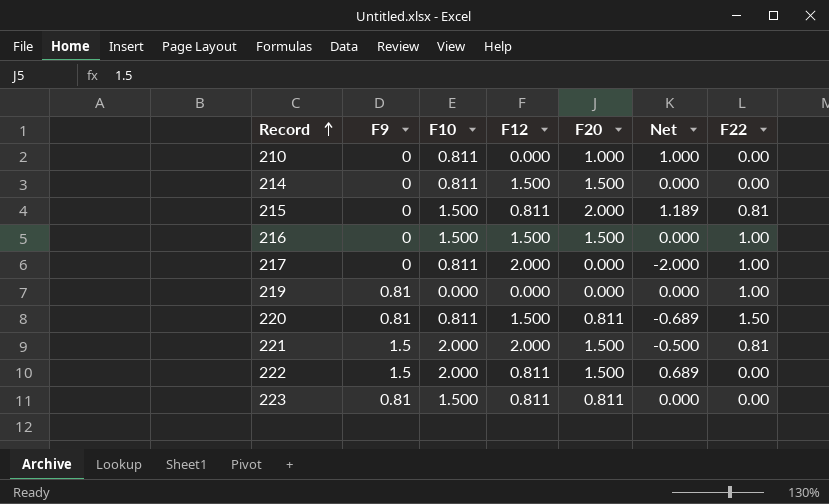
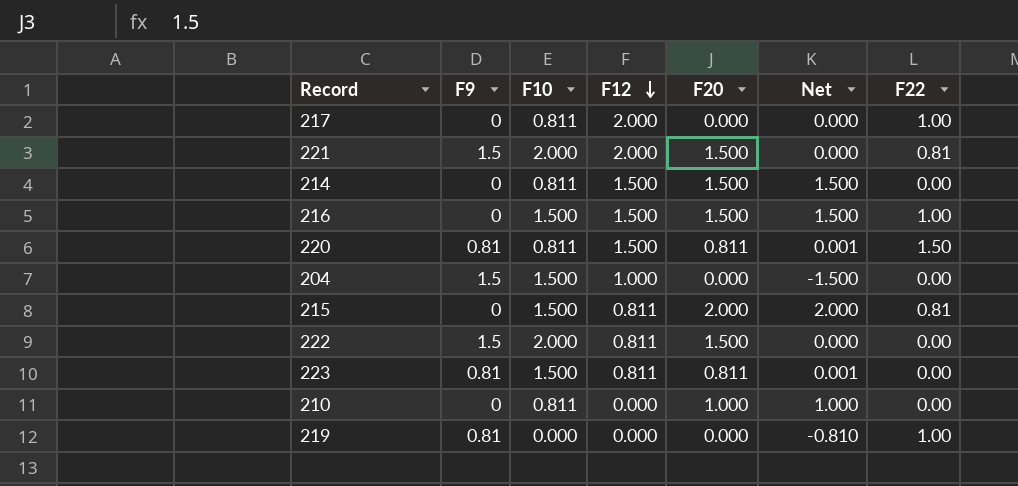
row order: Record ascending -> F12 descending
column Net | formula: [F20] - [F12] -> [F20] - [F9]
row 204: none -> 1.5 | 1.500 | 1.000 | 0.000 | -1.500 | 0.00

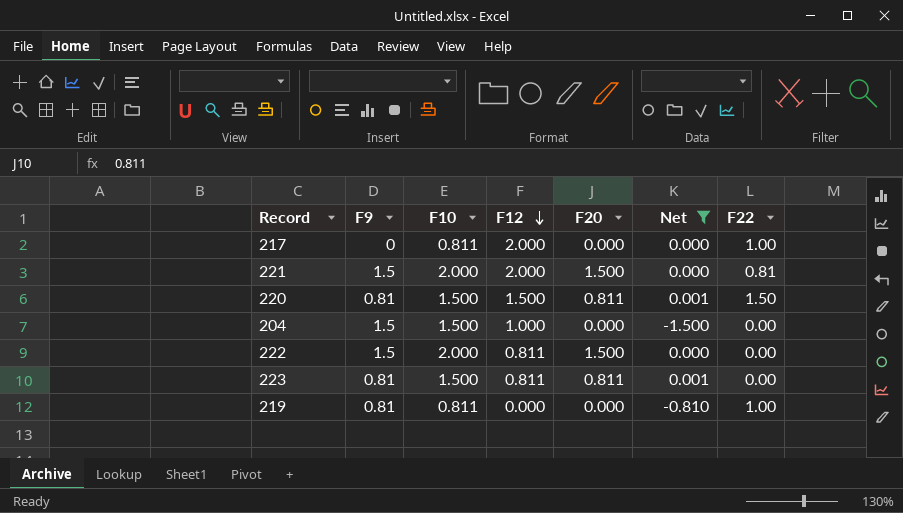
filter: none -> Net <= 0.001
220 | F10: 0.811 -> 1.500
219 | F10: 0.000 -> 0.811

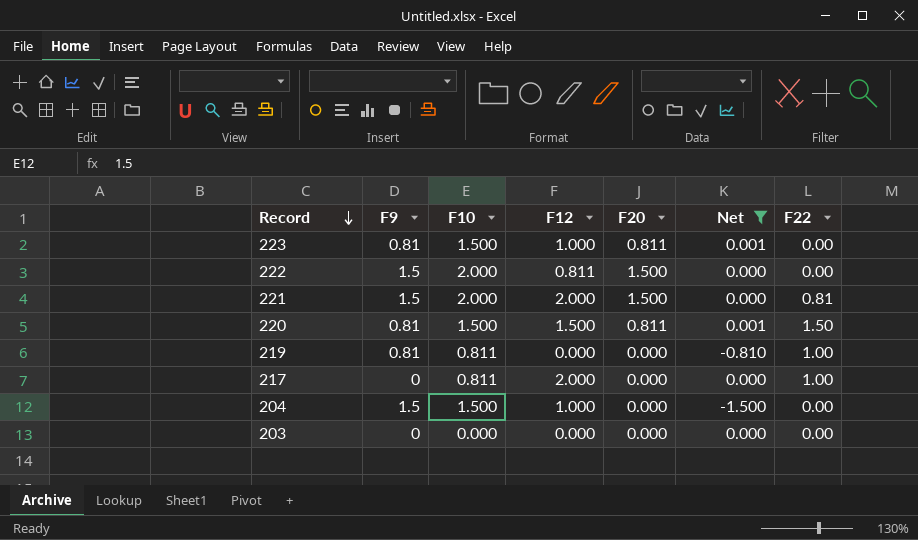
row order: F12 descending -> Record descending
223 | F12: 0.811 -> 1.000
row 203: none -> 0 | 0.000 | 0.000 | 0.000 | 0.000 | 0.00

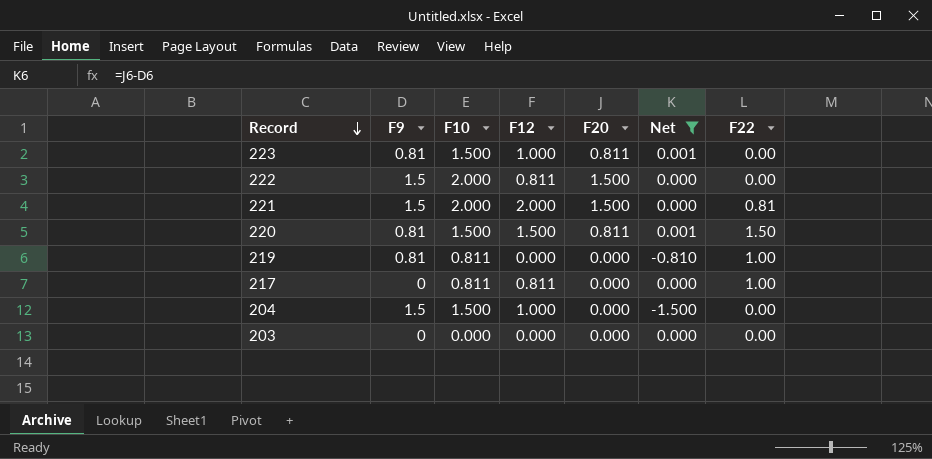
217 | F12: 2.000 -> 0.811

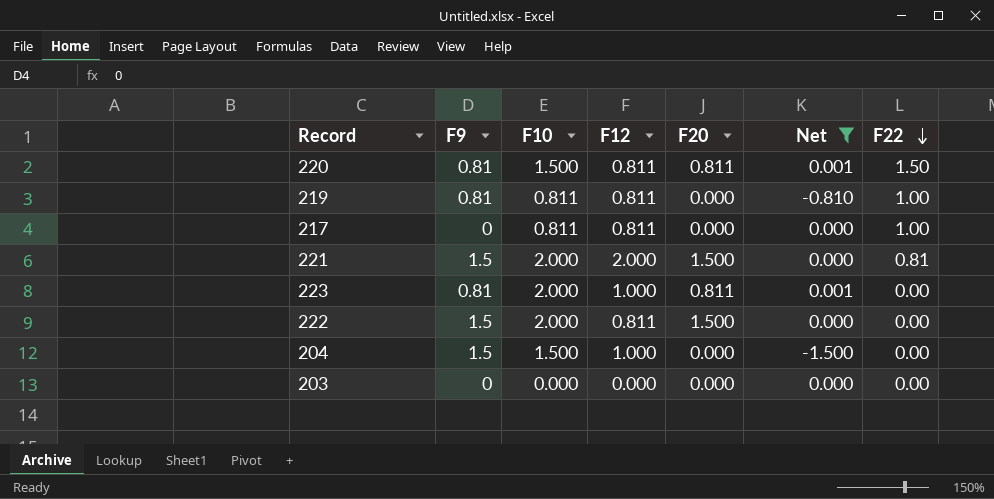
row order: Record descending -> F22 descending
220 | F12: 1.500 -> 0.811
219 | F12: 0.000 -> 0.811
223 | F10: 1.500 -> 2.000

